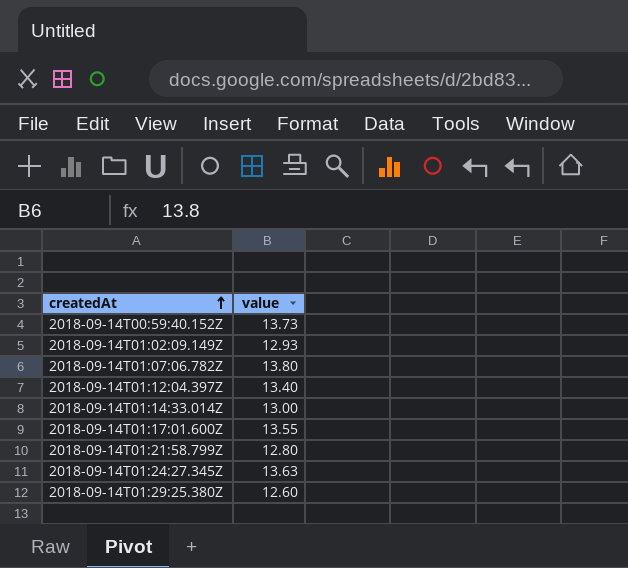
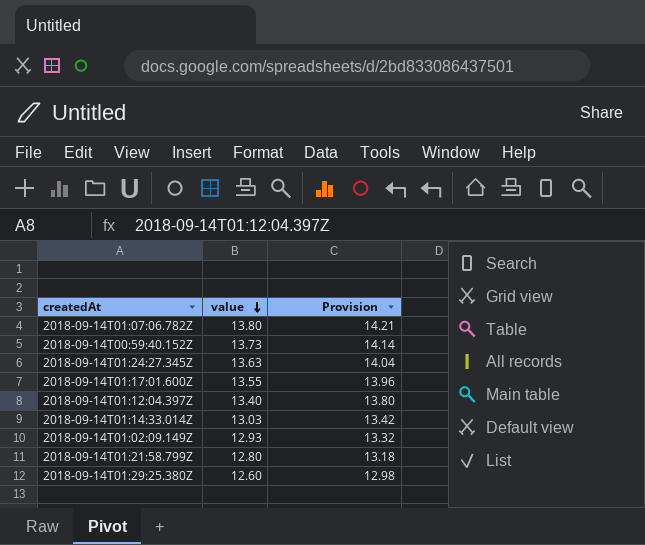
row order: createdAt ascending -> value descending
column Provision | formula: none -> [value] * 1.03
2018-09-14T01:14:33.014Z | value: 13.00 -> 13.03

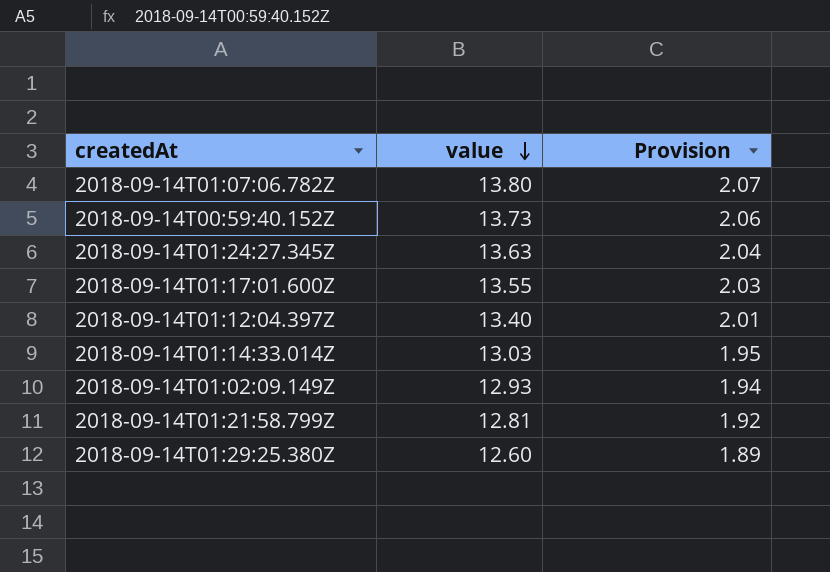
column Provision | formula: [value] * 1.03 -> [value] * 0.15
2018-09-14T01:21:58.799Z | value: 12.80 -> 12.81

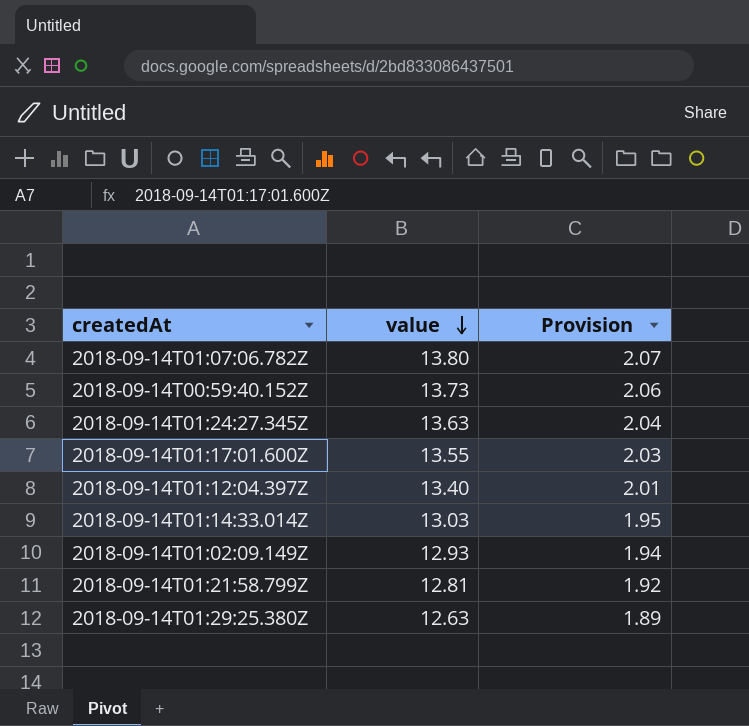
2018-09-14T01:29:25.380Z | value: 12.60 -> 12.63

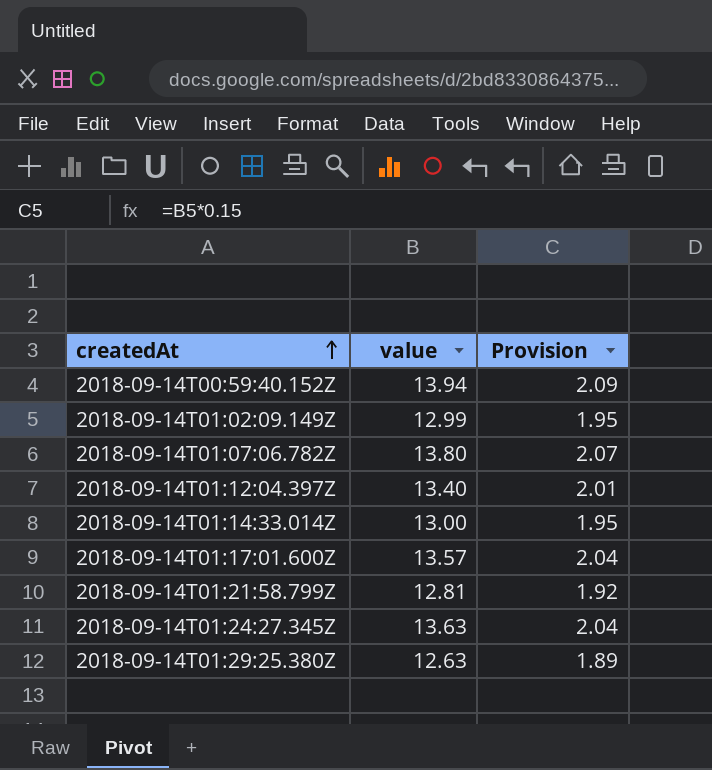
row order: value descending -> createdAt ascending
2018-09-14T00:59:40.152Z | value: 13.73 -> 13.94
2018-09-14T00:59:40.152Z | Provision: 2.06 -> 2.09
2018-09-14T01:02:09.149Z | value: 12.93 -> 12.99
2018-09-14T01:02:09.149Z | Provision: 1.94 -> 1.95
2018-09-14T01:14:33.014Z | value: 13.03 -> 13.00
2018-09-14T01:17:01.600Z | value: 13.55 -> 13.57
2018-09-14T01:17:01.600Z | Provision: 2.03 -> 2.04

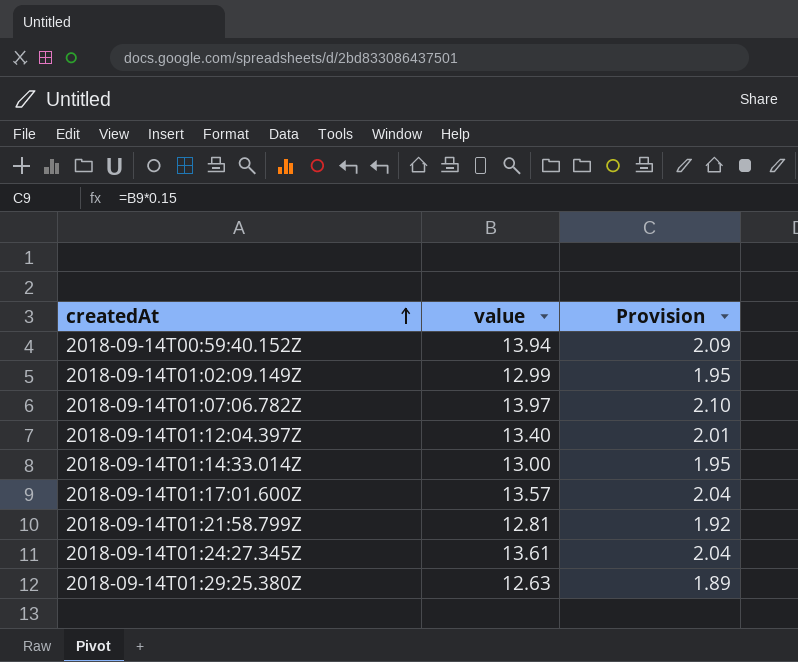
2018-09-14T01:07:06.782Z | value: 13.80 -> 13.97
2018-09-14T01:07:06.782Z | Provision: 2.07 -> 2.10
2018-09-14T01:24:27.345Z | value: 13.63 -> 13.61

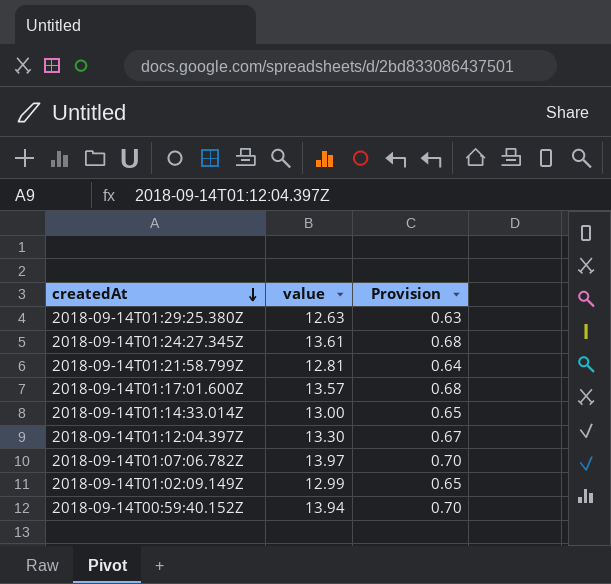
row order: createdAt ascending -> createdAt descending
column Provision | formula: [value] * 0.15 -> [value] * 0.05
2018-09-14T01:12:04.397Z | value: 13.40 -> 13.30

